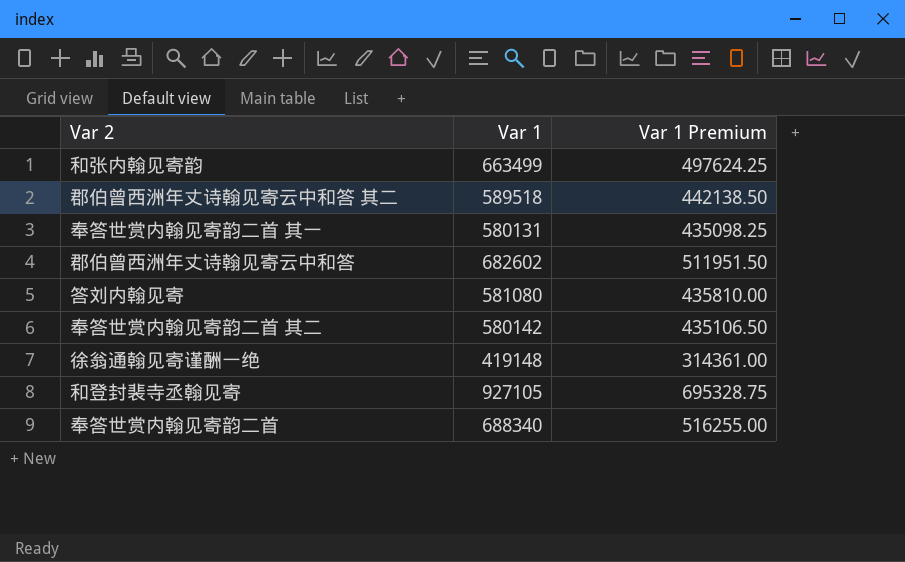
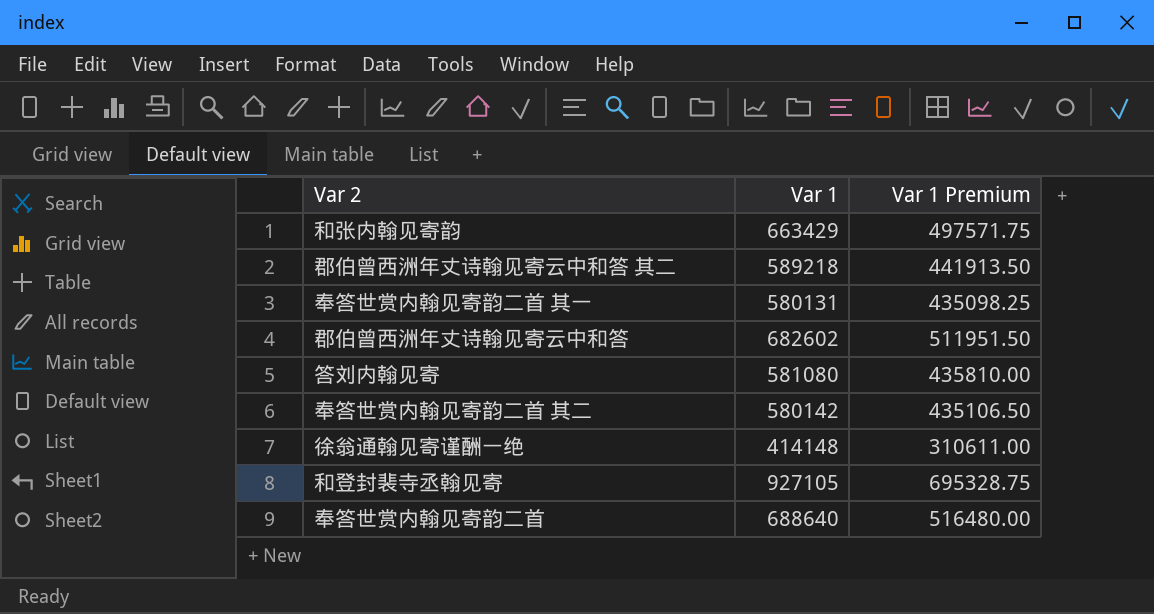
和张内翰见寄韵 | Var 1: 663499 -> 663429
和张内翰见寄韵 | Var 1 Premium: 497624.25 -> 497571.75
郡伯曾西洲年丈诗翰见寄云中和答 其二 | Var 1: 589518 -> 589218
郡伯曾西洲年丈诗翰见寄云中和答 其二 | Var 1 Premium: 442138.50 -> 441913.50
徐翁通翰见寄谨酬一绝 | Var 1: 419148 -> 414148
徐翁通翰见寄谨酬一绝 | Var 1 Premium: 314361.00 -> 310611.00
奉答世赏内翰见寄韵二首 | Var 1: 688340 -> 688640
奉答世赏内翰见寄韵二首 | Var 1 Premium: 516255.00 -> 516480.00

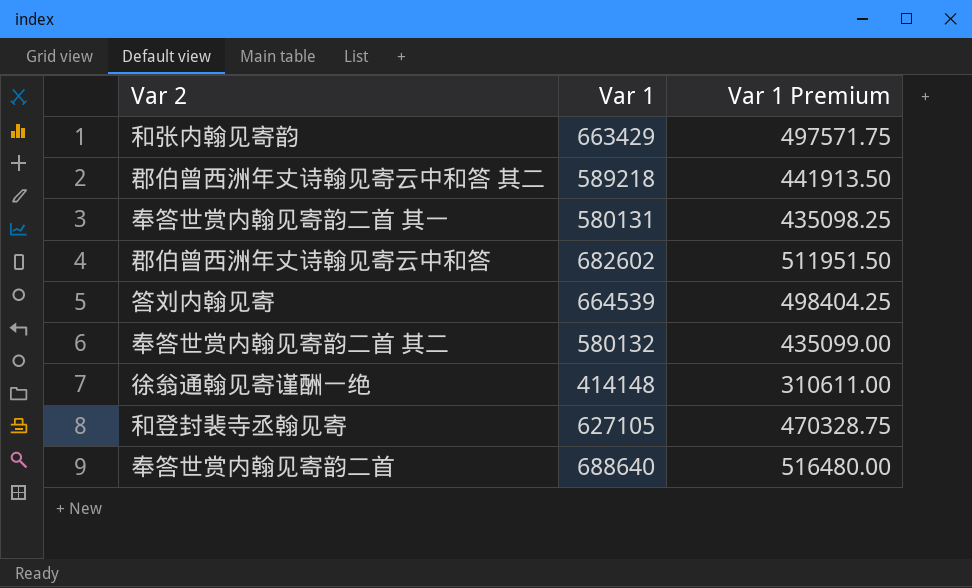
答刘内翰见寄 | Var 1: 581080 -> 664539
答刘内翰见寄 | Var 1 Premium: 435810.00 -> 498404.25
奉答世赏内翰见寄韵二首 其二 | Var 1: 580142 -> 580132
奉答世赏内翰见寄韵二首 其二 | Var 1 Premium: 435106.50 -> 435099.00
和登封裴寺丞翰见寄 | Var 1: 927105 -> 627105
和登封裴寺丞翰见寄 | Var 1 Premium: 695328.75 -> 470328.75

